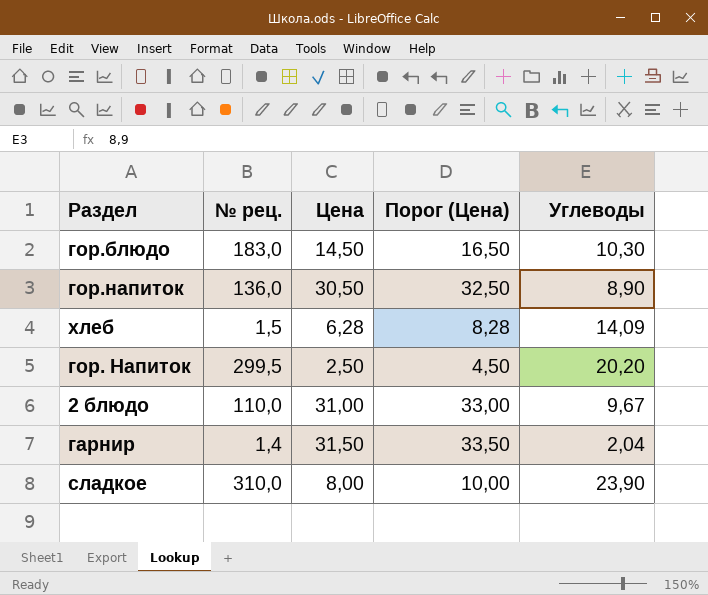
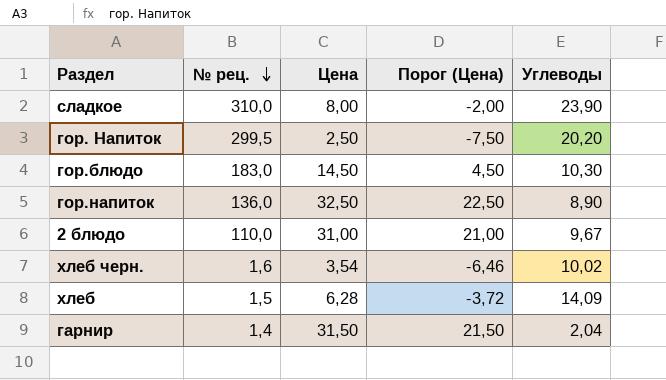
row order: none -> № рец. descending
column Порог (Цена) | formula: [Цена] + 2 -> [Цена] - 10
гор.напиток | Цена: 30,50 -> 32,50
row хлеб черн.: none -> 1,6 | 3,54 | -6,46 | 10,02

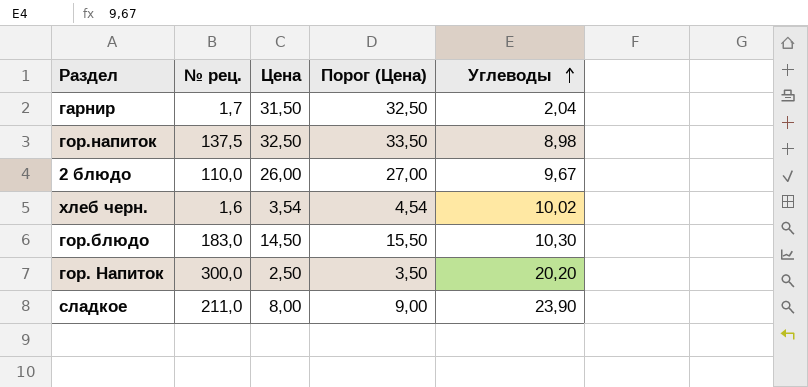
row order: № рец. descending -> Углеводы ascending
column Порог (Цена) | formula: [Цена] - 10 -> [Цена] + 1
row хлеб: 1,5 | 6,28 | -3,72 | 14,09 -> none
гарнир | № рец.: 1,4 -> 1,7
гор.напиток | № рец.: 136,0 -> 137,5
гор.напиток | Углеводы: 8,90 -> 8,98
2 блюдо | Цена: 31,00 -> 26,00
гор. Напиток | № рец.: 299,5 -> 300,0
сладкое | № рец.: 310,0 -> 211,0

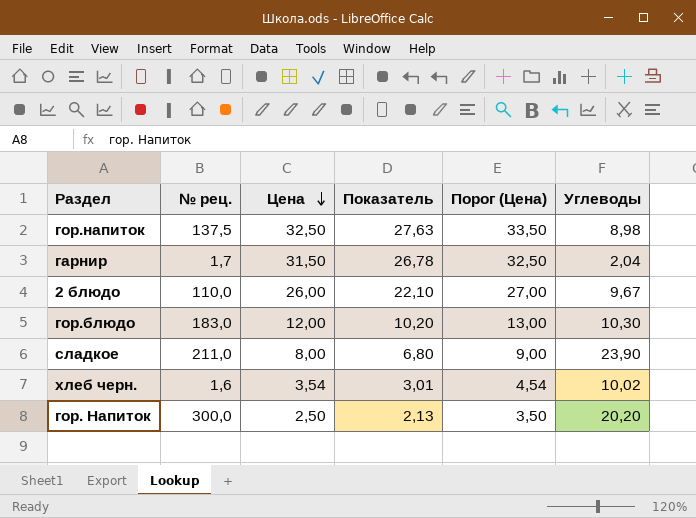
row order: Углеводы ascending -> Цена descending
column Показатель | formula: none -> [Цена] * 0,85
гор.блюдо | Цена: 14,50 -> 12,00
гор.блюдо | Порог (Цена): 15,50 -> 13,00

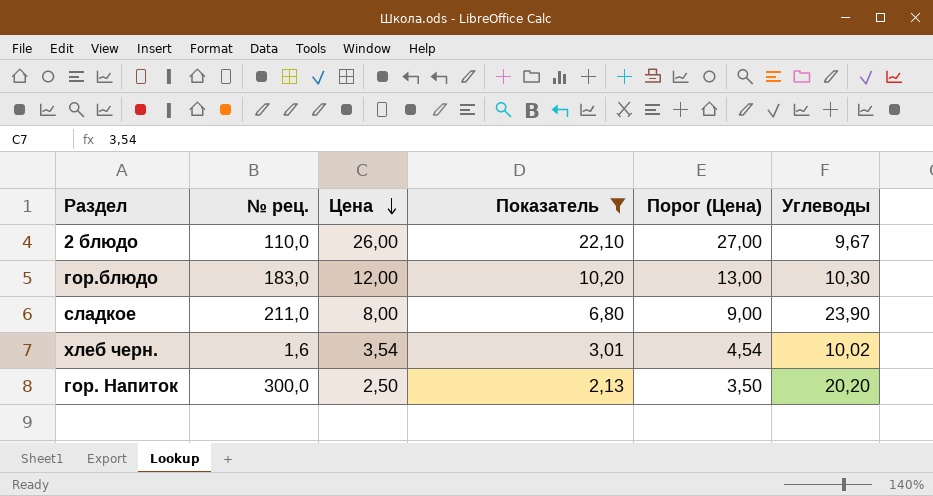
filter: none -> Показатель <= 22,10

